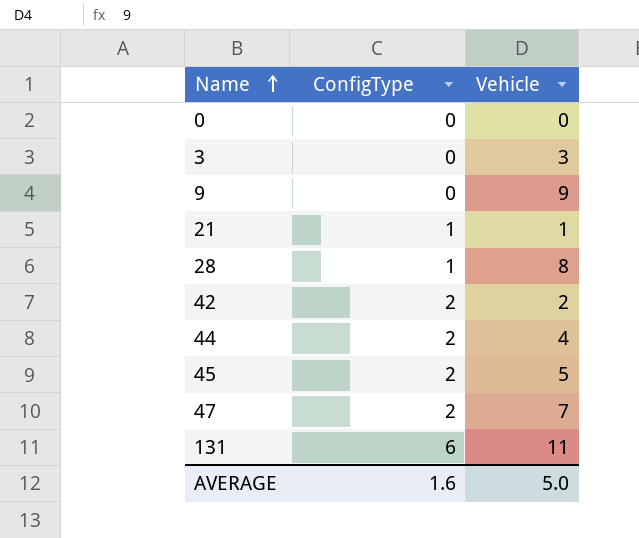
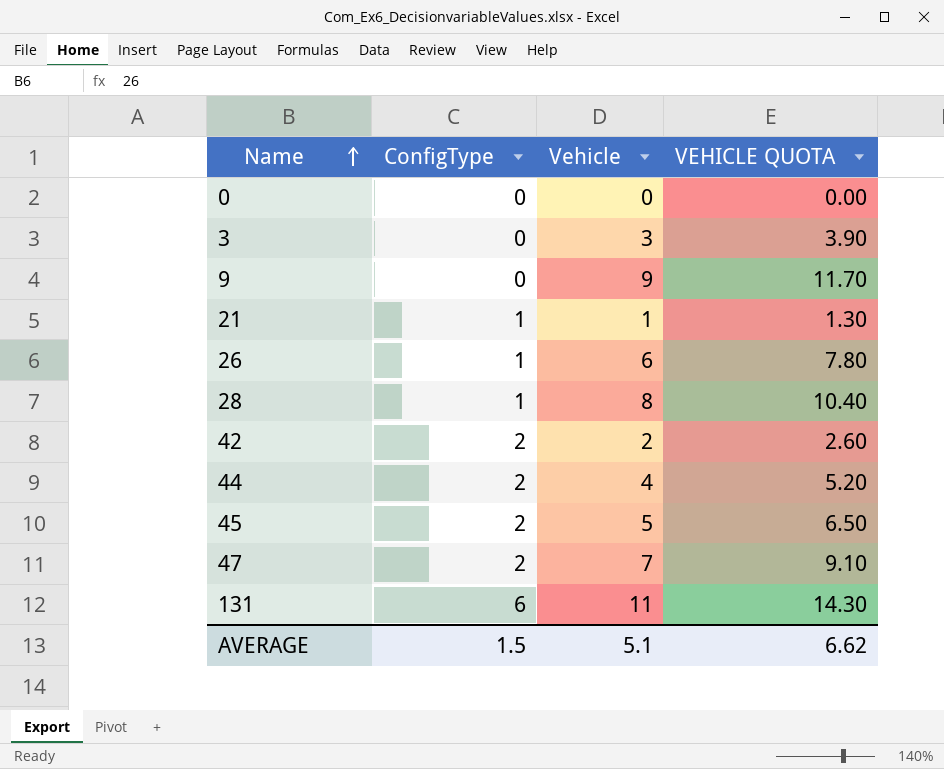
column VEHICLE QUOTA | formula: none -> [Vehicle] * 1.3
row 26: none -> 1 | 6 | 7.80
AVERAGE | ConfigType: 1.6 -> 1.5
AVERAGE | Vehicle: 5.0 -> 5.1

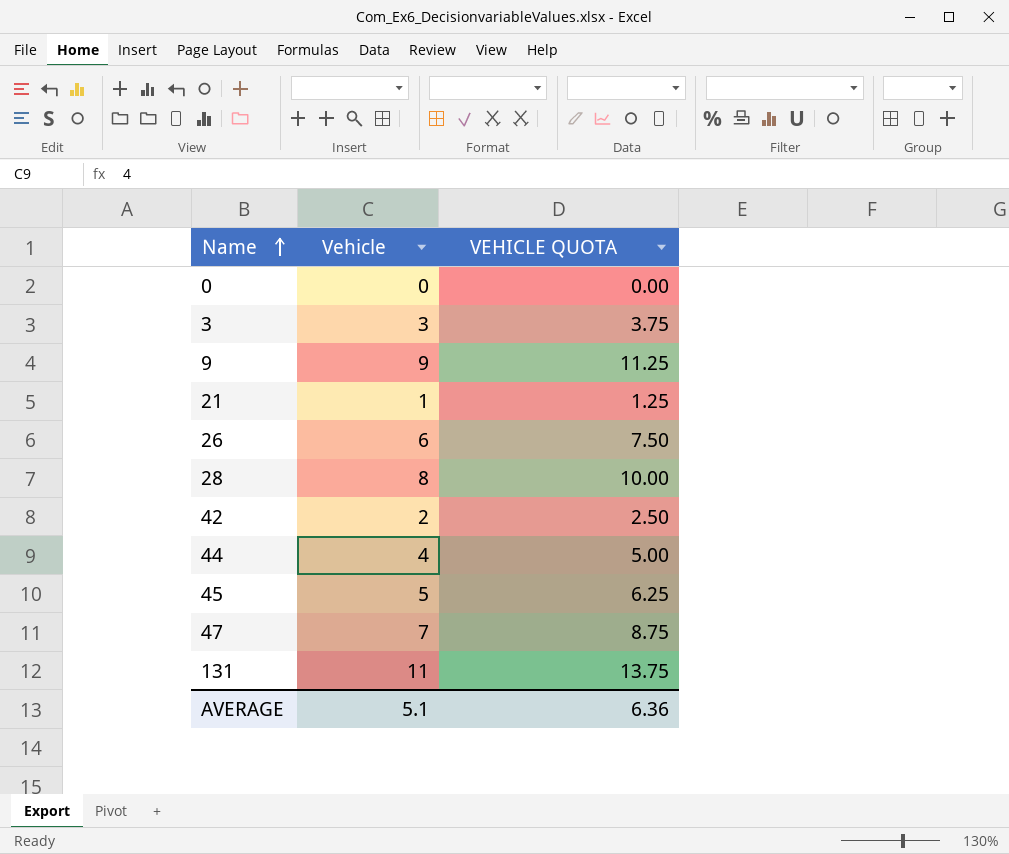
column ConfigType | position: 2 -> none
column VEHICLE QUOTA | formula: [Vehicle] * 1.3 -> [Vehicle] * 1.25
AVERAGE | VEHICLE QUOTA: 6.62 -> 6.36

